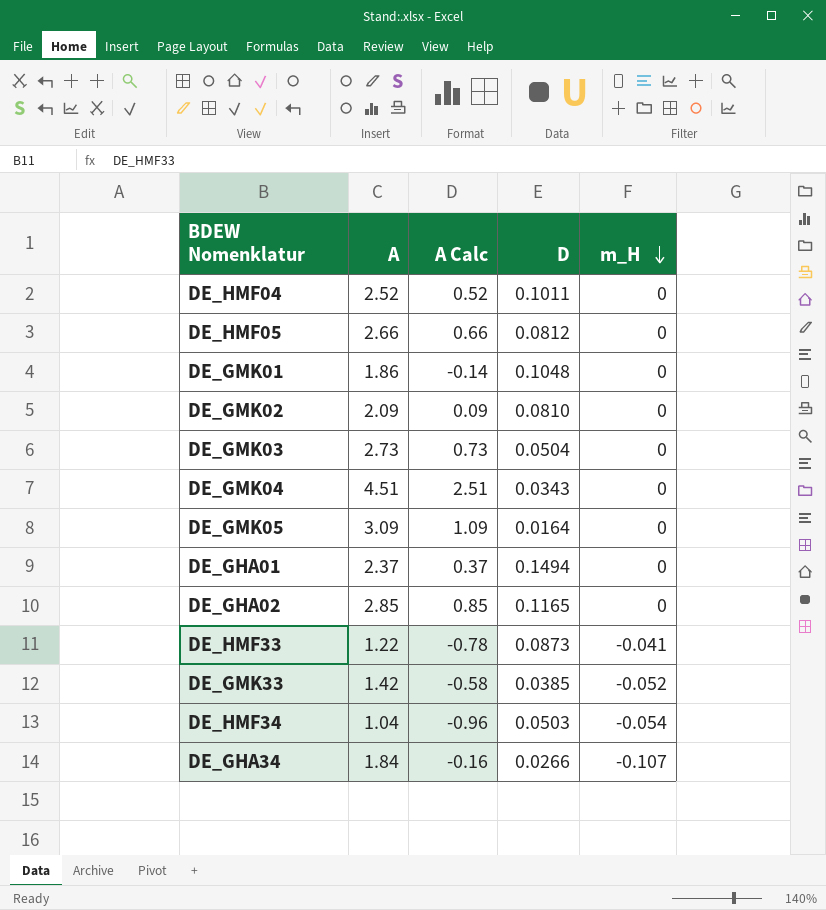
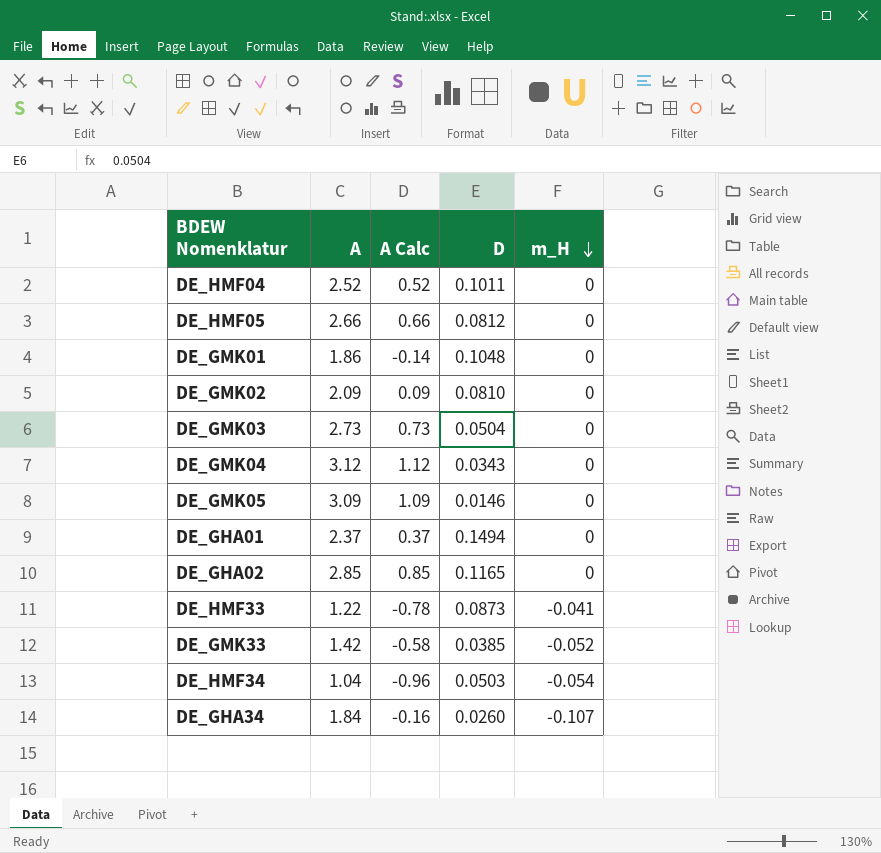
DE_GMK04 | A: 4.51 -> 3.12
DE_GMK04 | A Calc: 2.51 -> 1.12
DE_GMK05 | D: 0.0164 -> 0.0146
DE_GHA34 | D: 0.0266 -> 0.0260

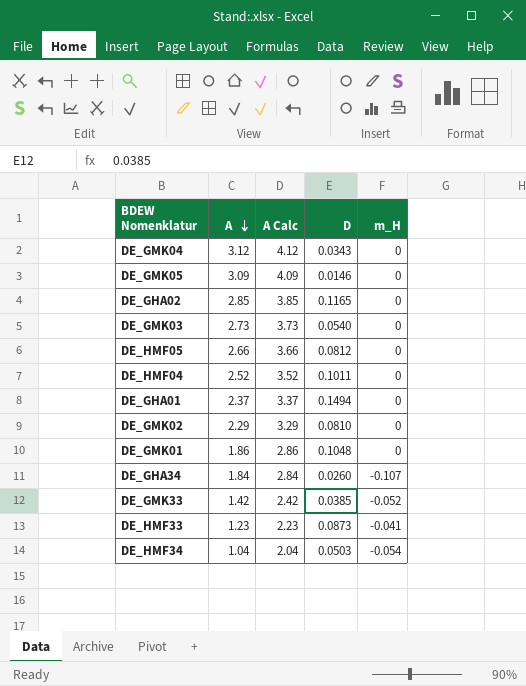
row order: m_H descending -> A descending
column A Calc | formula: [A] - 2 -> [A] + 1
DE_GMK03 | D: 0.0504 -> 0.0540
DE_GMK02 | A: 2.09 -> 2.29
DE_HMF33 | A: 1.22 -> 1.23

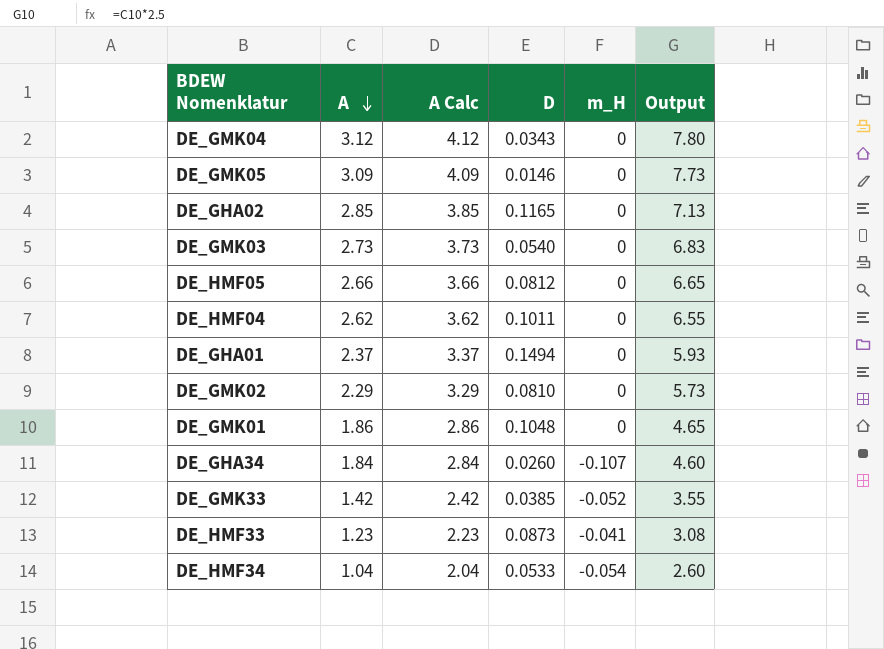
column Output | formula: none -> [A] * 2.5
DE_HMF04 | A: 2.52 -> 2.62
DE_HMF04 | A Calc: 3.52 -> 3.62
DE_HMF34 | D: 0.0503 -> 0.0533

